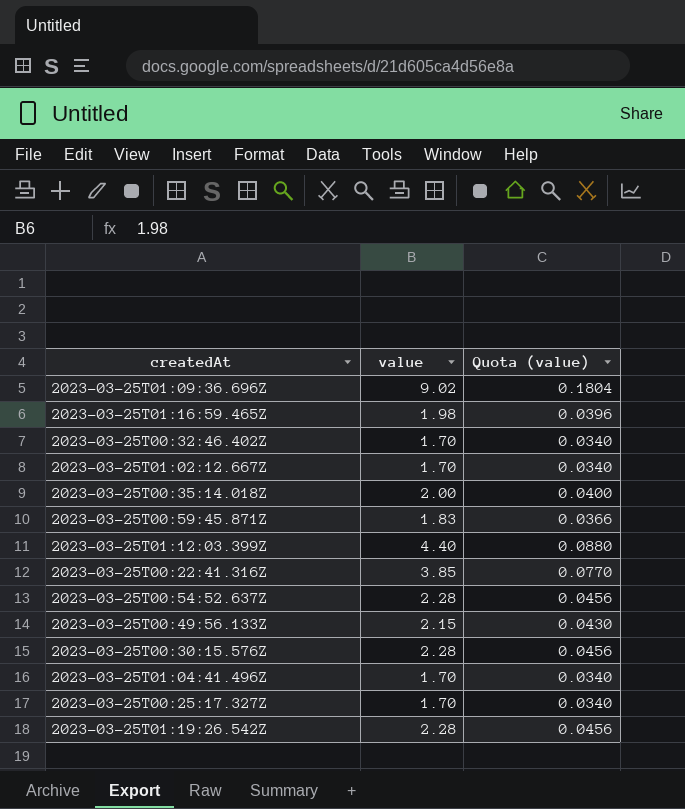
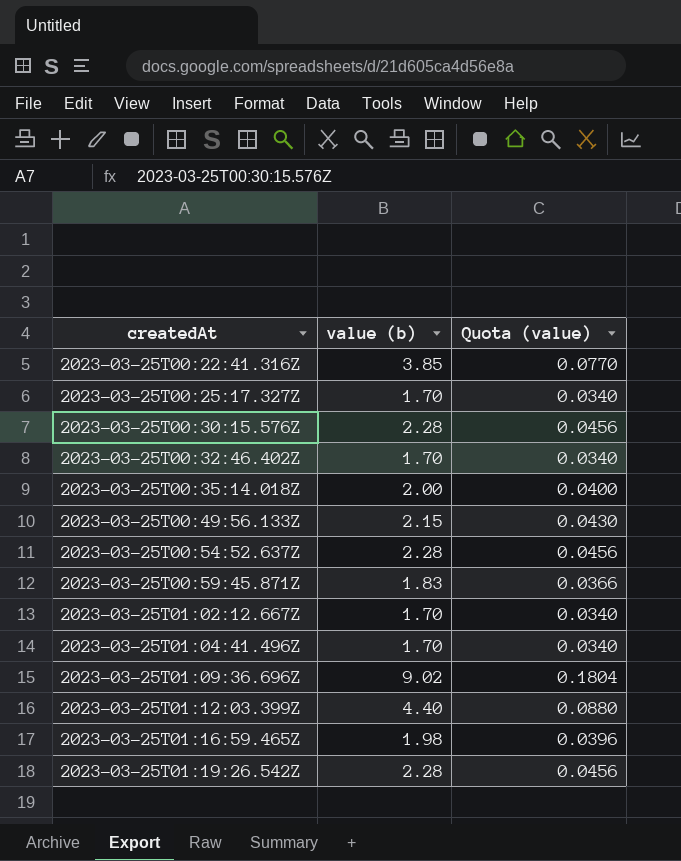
row order: none -> createdAt ascending
column name: value -> value (b)

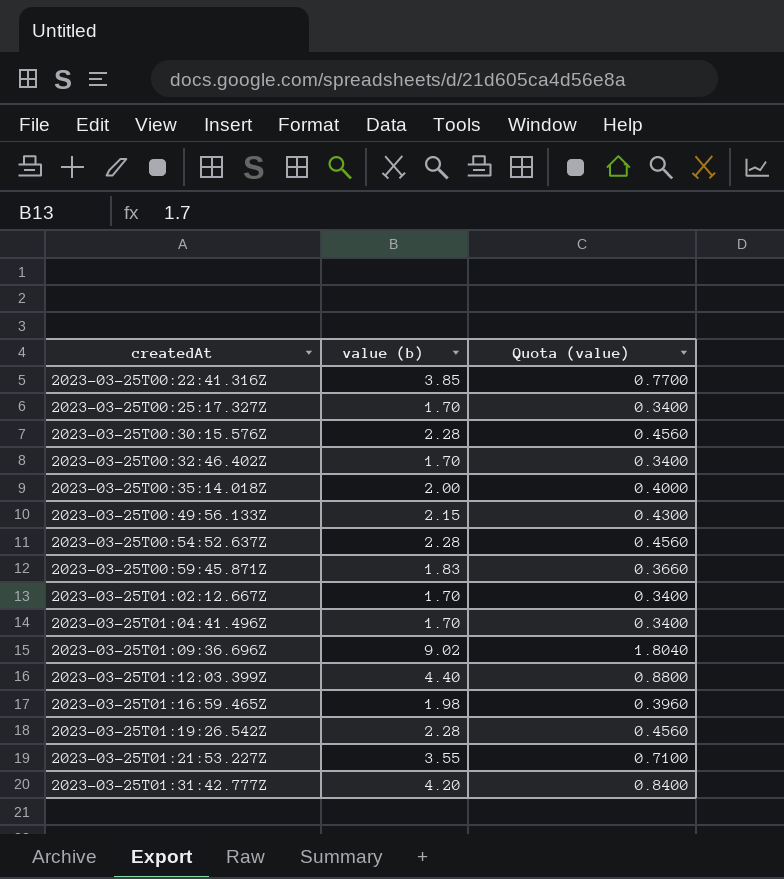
column Quota (value) | formula: [value (b)] * 0.02 -> [value (b)] * 0.2
row 2023-03-25T01:21:53.227Z: none -> 3.55 | 0.7100
row 2023-03-25T01:31:42.777Z: none -> 4.20 | 0.8400

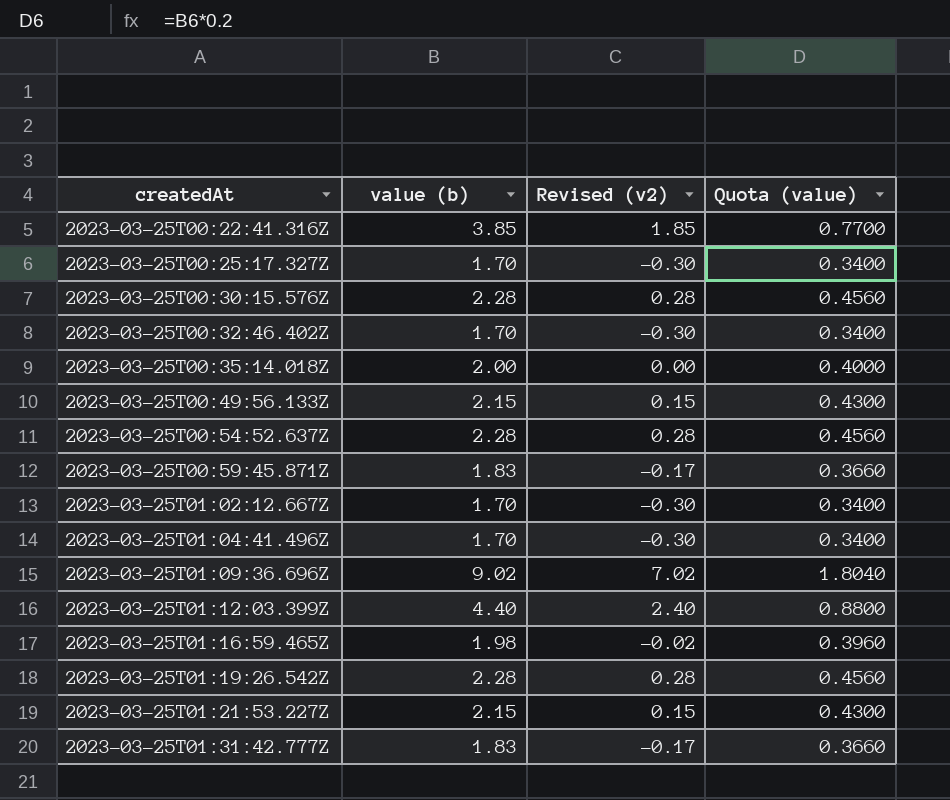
column Revised (v2) | formula: none -> [value (b)] - 2
2023-03-25T01:21:53.227Z | value (b): 3.55 -> 2.15
2023-03-25T01:21:53.227Z | Quota (value): 0.7100 -> 0.4300
2023-03-25T01:31:42.777Z | value (b): 4.20 -> 1.83
2023-03-25T01:31:42.777Z | Quota (value): 0.8400 -> 0.3660

